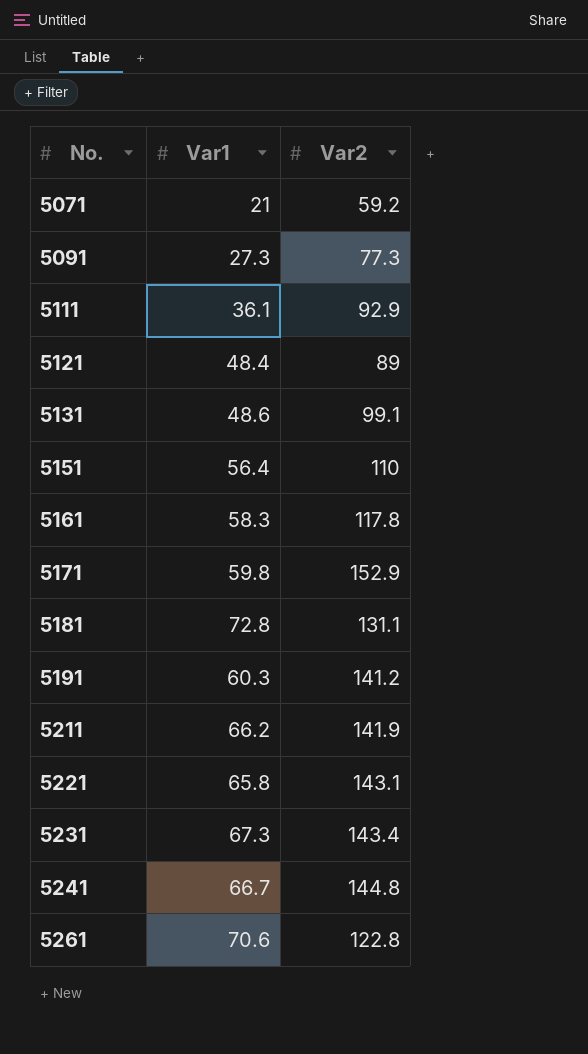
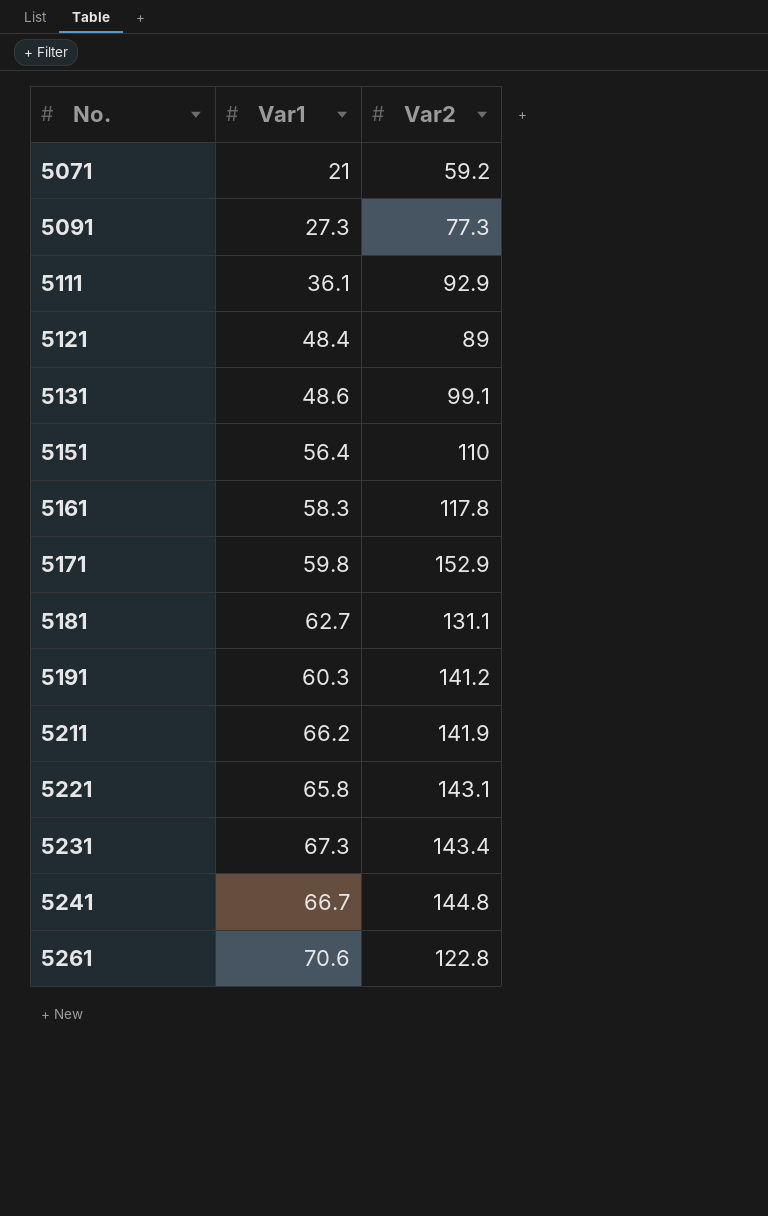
5181 | Var1: 72.8 -> 62.7

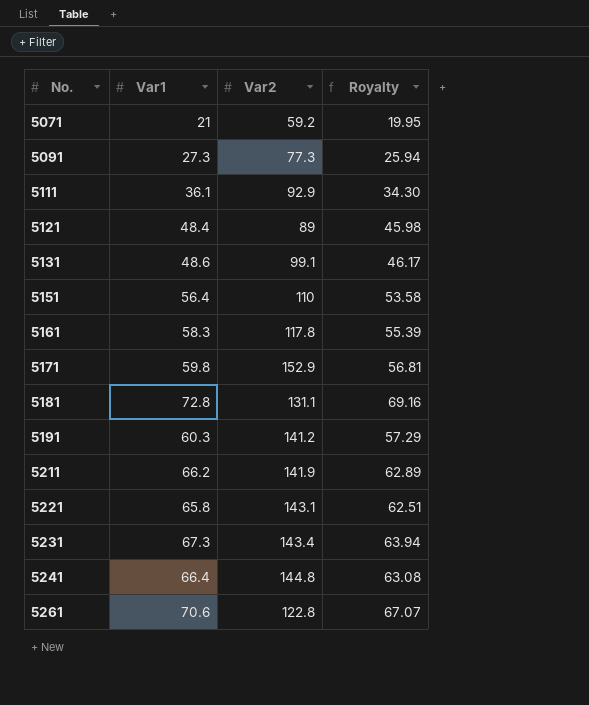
column Royalty | formula: none -> [Var1] * 0.95
5181 | Var1: 62.7 -> 72.8
5241 | Var1: 66.7 -> 66.4

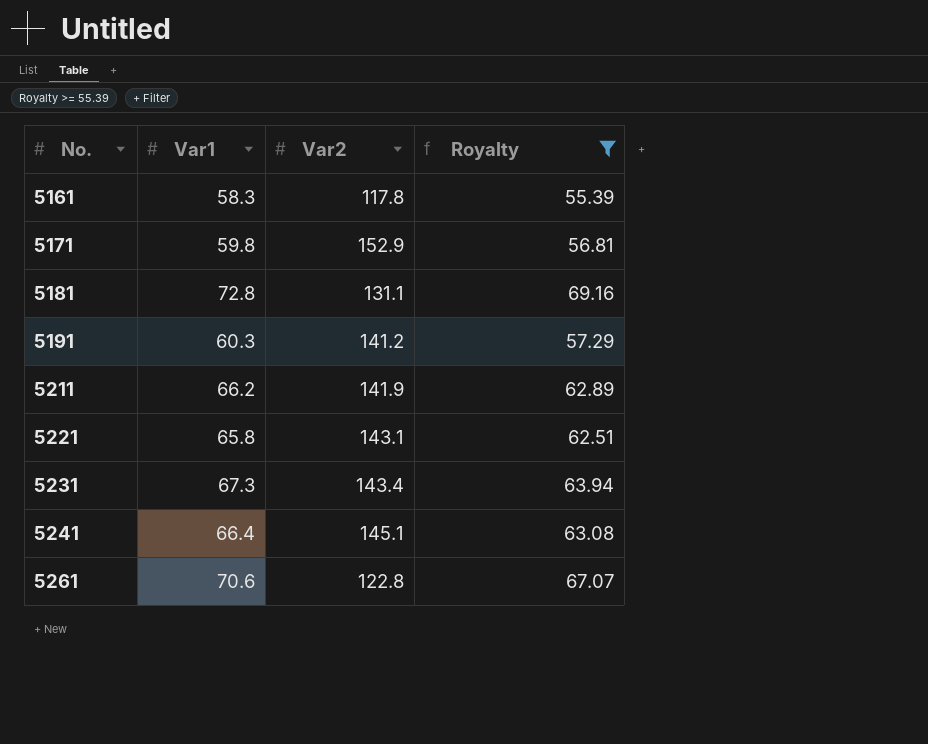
filter: none -> Royalty >= 55.39
5241 | Var2: 144.8 -> 145.1

